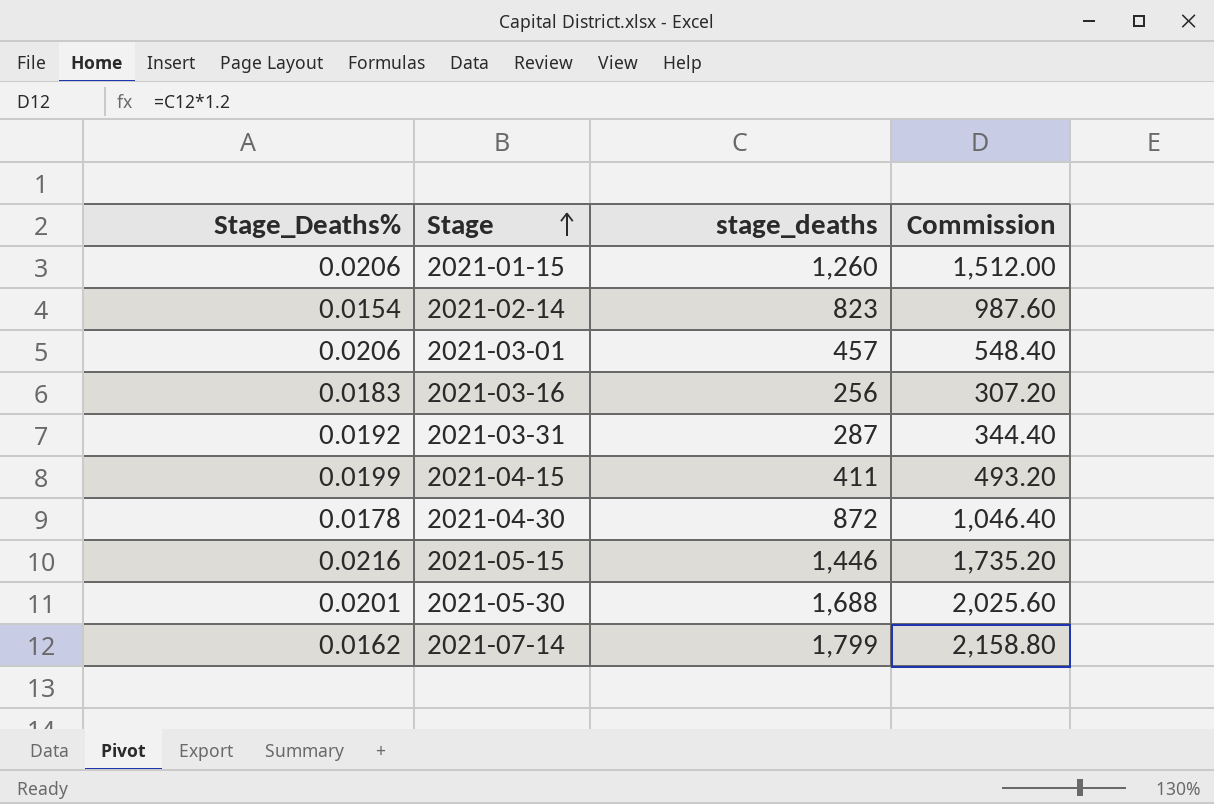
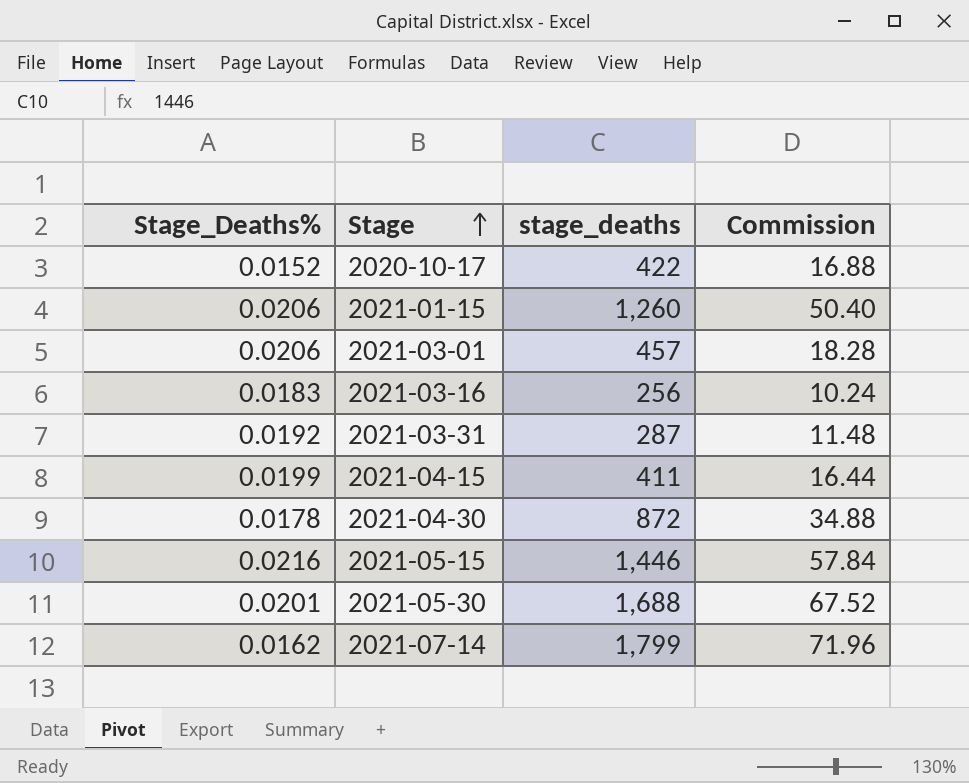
column Commission | formula: [stage_deaths] * 1.2 -> [stage_deaths] * 0.04
row 2021-02-14: 0.0154 | 823 | 987.60 -> none
row 2020-10-17: none -> 0.0152 | 422 | 16.88

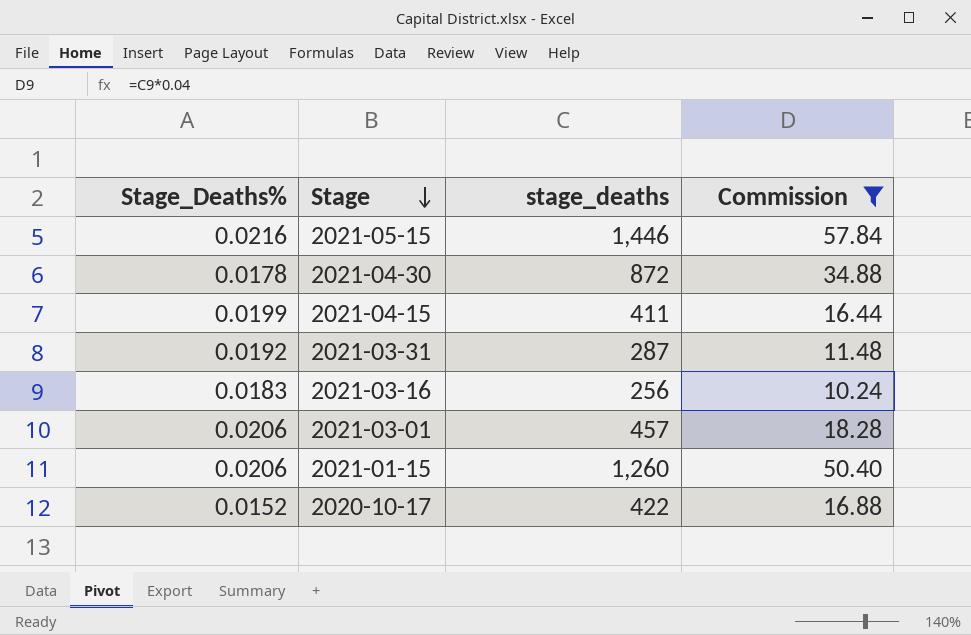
filter: none -> Commission <= 57.84
row order: Stage ascending -> Stage descending

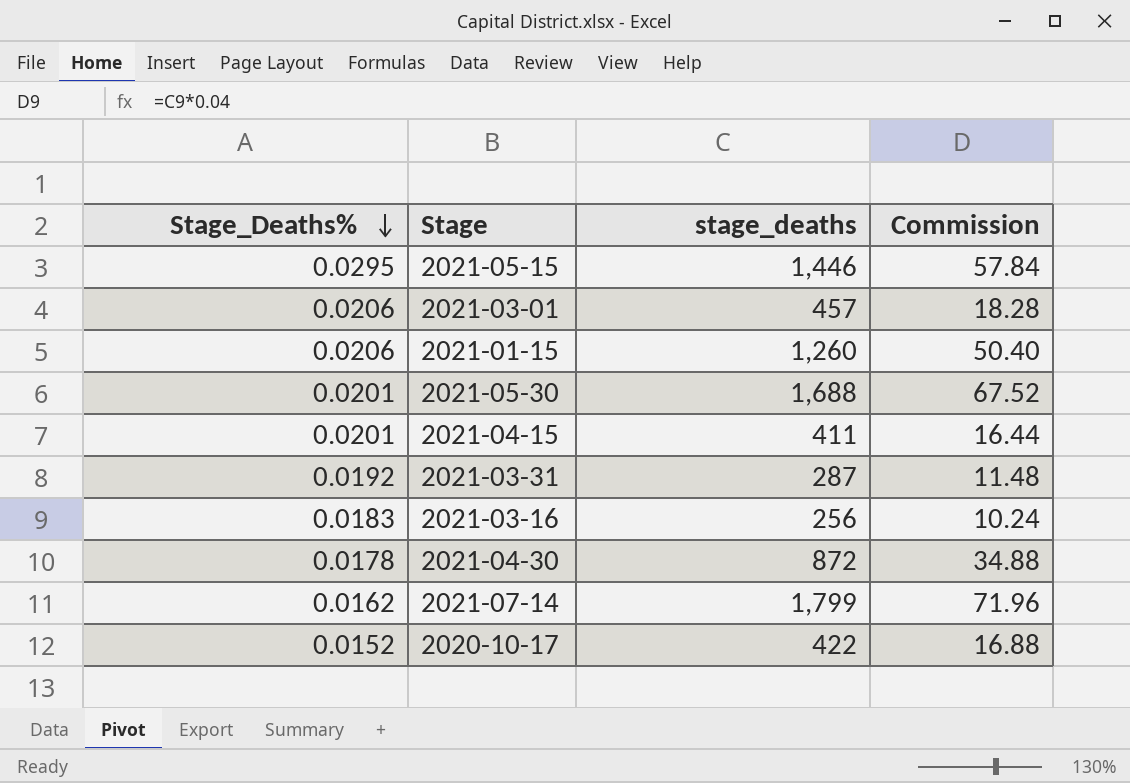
filter: Commission <= 57.84 -> none
row order: Stage descending -> Stage_Deaths% descending
2021-05-15 | Stage_Deaths%: 0.0216 -> 0.0295
2021-04-15 | Stage_Deaths%: 0.0199 -> 0.0201

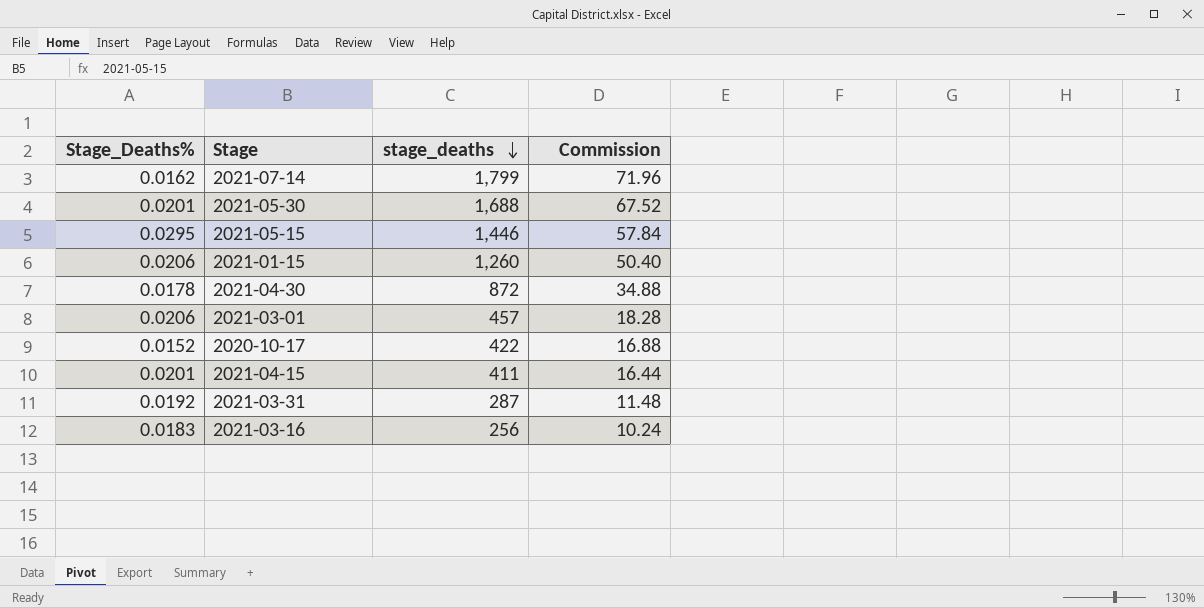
row order: Stage_Deaths% descending -> stage_deaths descending

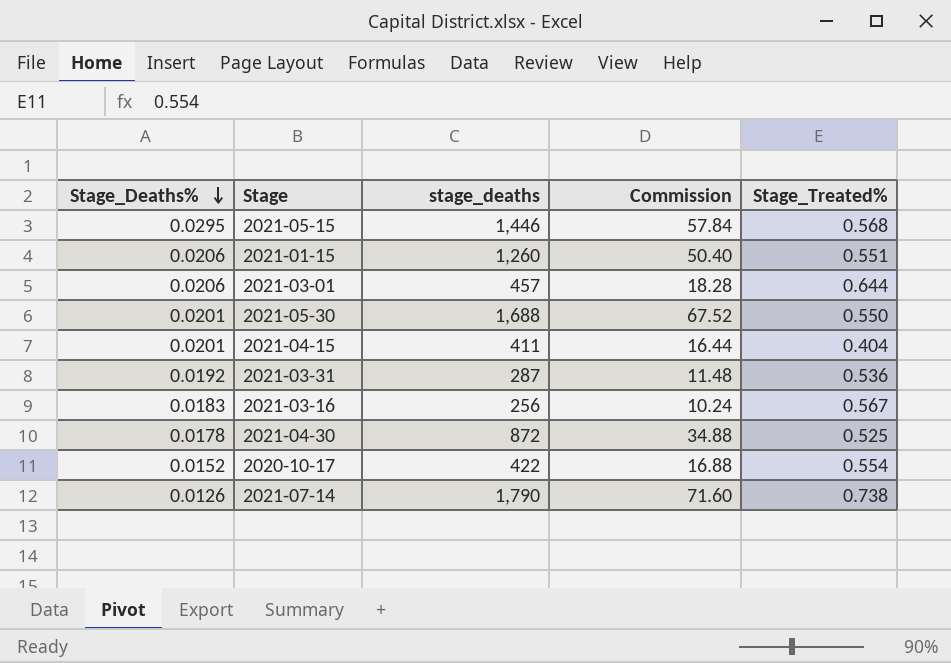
row order: stage_deaths descending -> Stage_Deaths% descending
column Stage_Treated% | position: none -> 5
2021-07-14 | Stage_Deaths%: 0.0162 -> 0.0126
2021-07-14 | stage_deaths: 1,799 -> 1,790
2021-07-14 | Commission: 71.96 -> 71.60

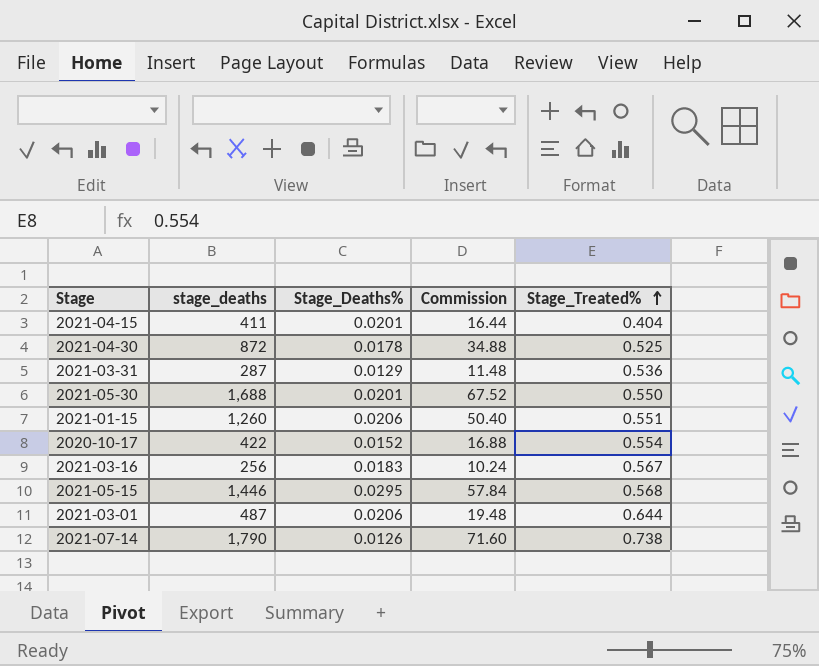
row order: Stage_Deaths% descending -> Stage_Treated% ascending
column Stage_Deaths% | position: 1 -> 3
2021-03-31 | Stage_Deaths%: 0.0192 -> 0.0129
2021-03-01 | stage_deaths: 457 -> 487
2021-03-01 | Commission: 18.28 -> 19.48

